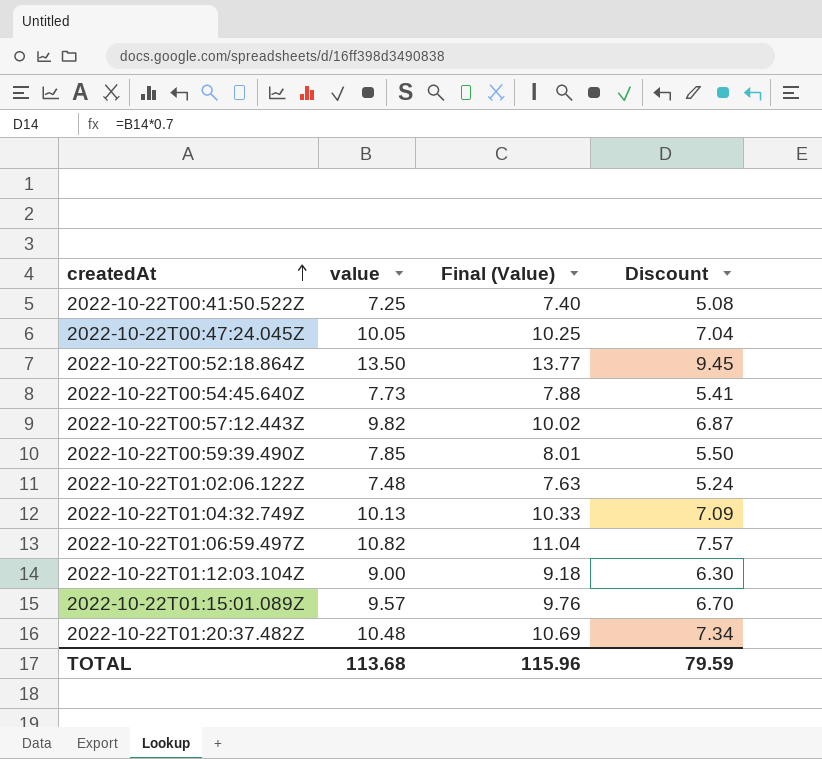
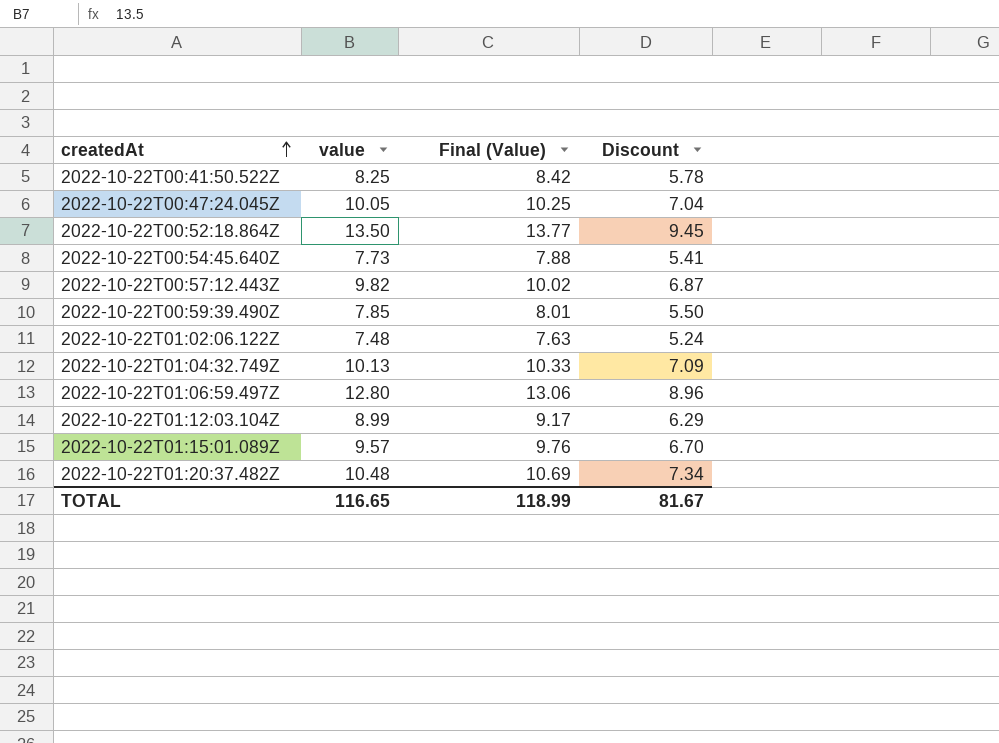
2022-10-22T00:41:50.522Z | value: 7.25 -> 8.25
2022-10-22T00:41:50.522Z | Final (Value): 7.40 -> 8.42
2022-10-22T00:41:50.522Z | Discount: 5.08 -> 5.78
2022-10-22T01:06:59.497Z | value: 10.82 -> 12.80
2022-10-22T01:06:59.497Z | Final (Value): 11.04 -> 13.06
2022-10-22T01:06:59.497Z | Discount: 7.57 -> 8.96
2022-10-22T01:12:03.104Z | value: 9.00 -> 8.99
2022-10-22T01:12:03.104Z | Final (Value): 9.18 -> 9.17
2022-10-22T01:12:03.104Z | Discount: 6.30 -> 6.29
TOTAL | value: 113.68 -> 116.65
TOTAL | Final (Value): 115.96 -> 118.99
TOTAL | Discount: 79.59 -> 81.67

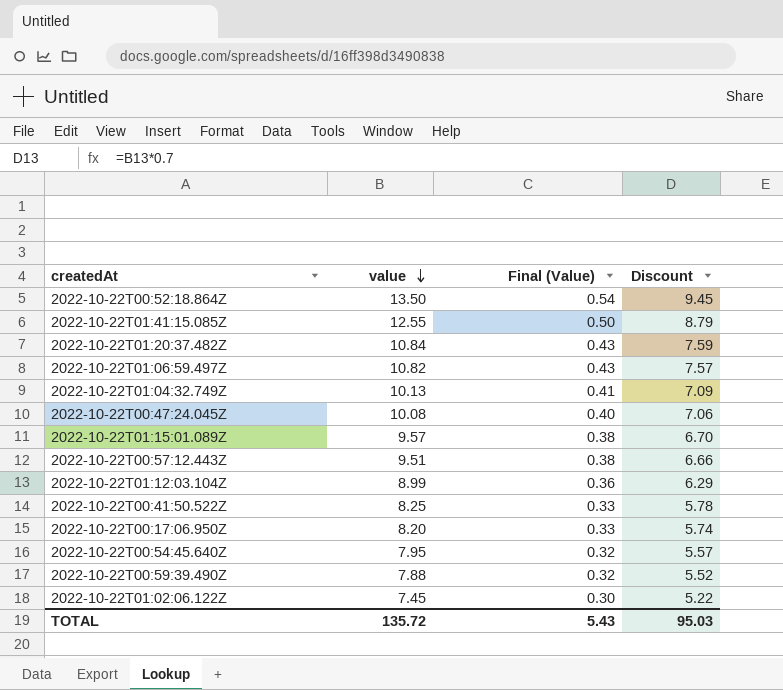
row order: createdAt ascending -> value descending
column Final (Value) | formula: [value] * 1.02 -> [value] * 0.04
row 2022-10-22T01:41:15.085Z: none -> 12.55 | 0.50 | 8.79
2022-10-22T01:20:37.482Z | value: 10.48 -> 10.84
2022-10-22T01:20:37.482Z | Discount: 7.34 -> 7.59
2022-10-22T01:06:59.497Z | value: 12.80 -> 10.82
2022-10-22T01:06:59.497Z | Discount: 8.96 -> 7.57
2022-10-22T00:47:24.045Z | value: 10.05 -> 10.08
2022-10-22T00:47:24.045Z | Discount: 7.04 -> 7.06
2022-10-22T00:57:12.443Z | value: 9.82 -> 9.51
2022-10-22T00:57:12.443Z | Discount: 6.87 -> 6.66
row 2022-10-22T00:17:06.950Z: none -> 8.20 | 0.33 | 5.74
2022-10-22T00:54:45.640Z | value: 7.73 -> 7.95
2022-10-22T00:54:45.640Z | Discount: 5.41 -> 5.57
2022-10-22T00:59:39.490Z | value: 7.85 -> 7.88
2022-10-22T00:59:39.490Z | Discount: 5.50 -> 5.52
2022-10-22T01:02:06.122Z | value: 7.48 -> 7.45
2022-10-22T01:02:06.122Z | Discount: 5.24 -> 5.22
TOTAL | value: 116.65 -> 135.72
TOTAL | Final (Value): 118.99 -> 5.43
TOTAL | Discount: 81.67 -> 95.03

